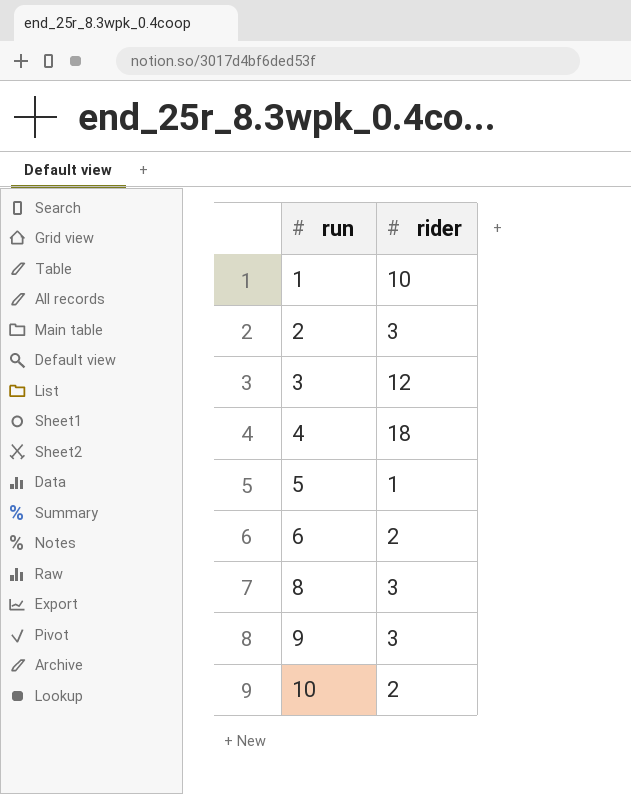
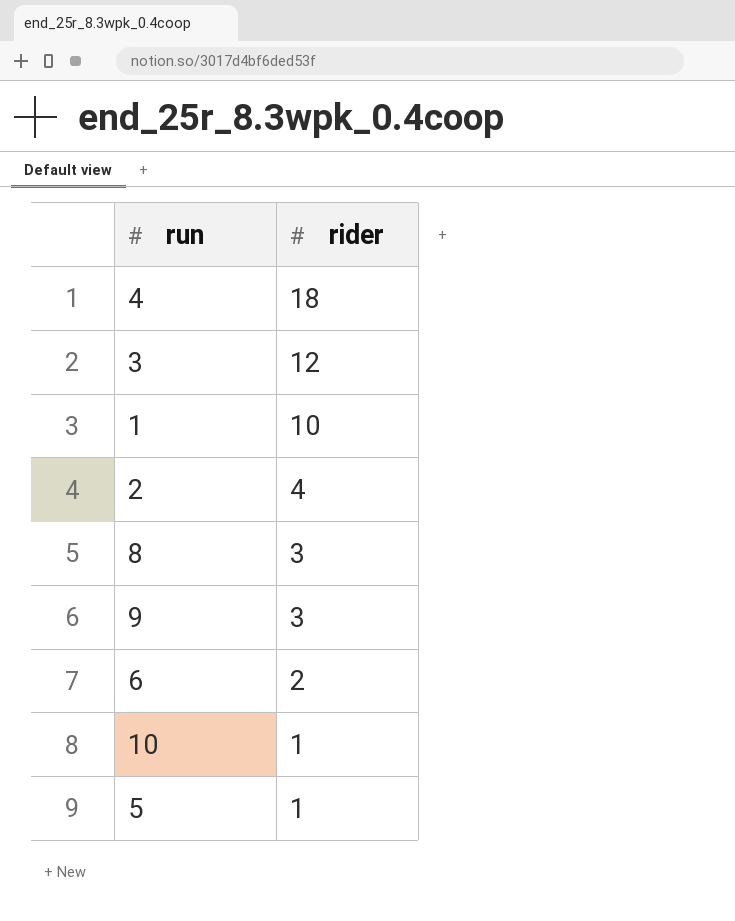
row order: run ascending -> rider descending
2 | rider: 3 -> 4
10 | rider: 2 -> 1

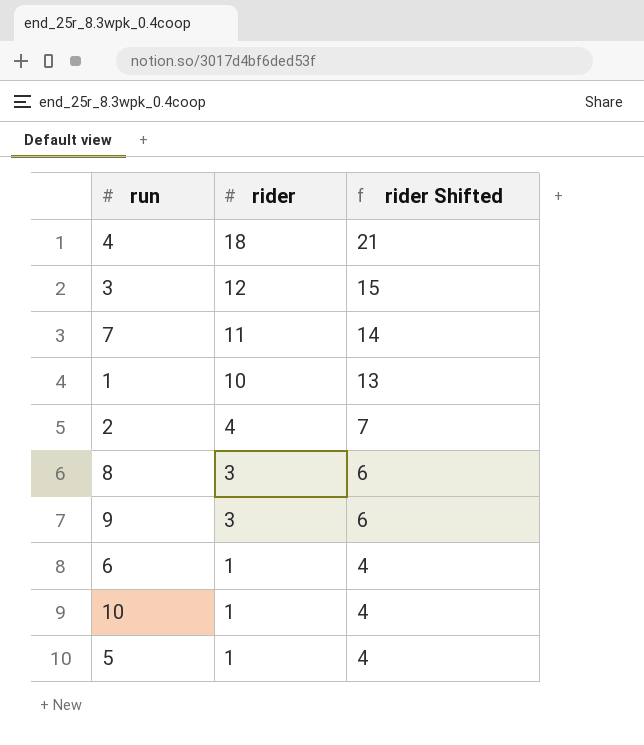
column rider Shifted | formula: none -> [rider] + 3
row 7: none -> 11 | 14
6 | rider: 2 -> 1

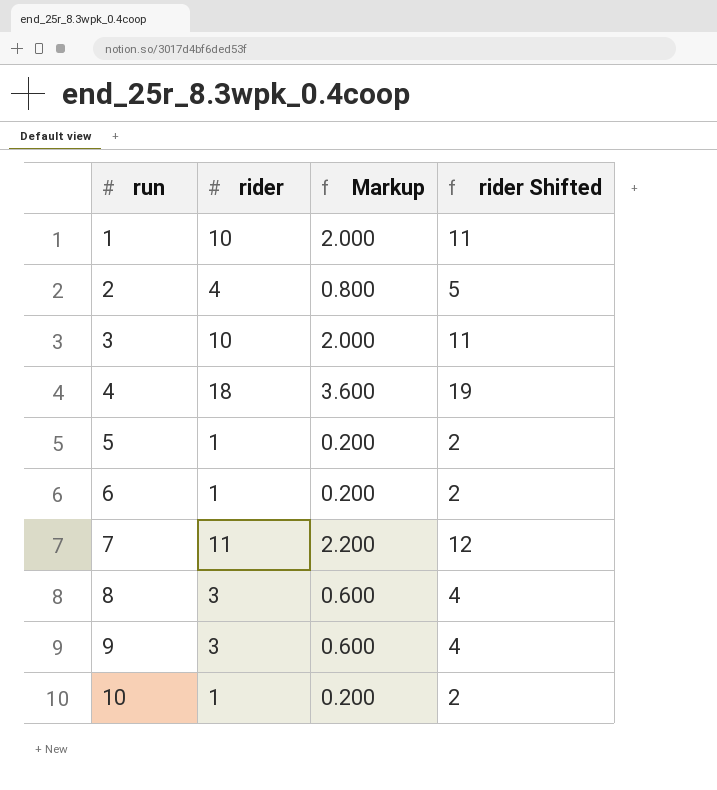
row order: rider descending -> run ascending
column Markup | formula: none -> [rider] * 0.2
column rider Shifted | formula: [rider] + 3 -> [rider] + 1
3 | rider: 12 -> 10

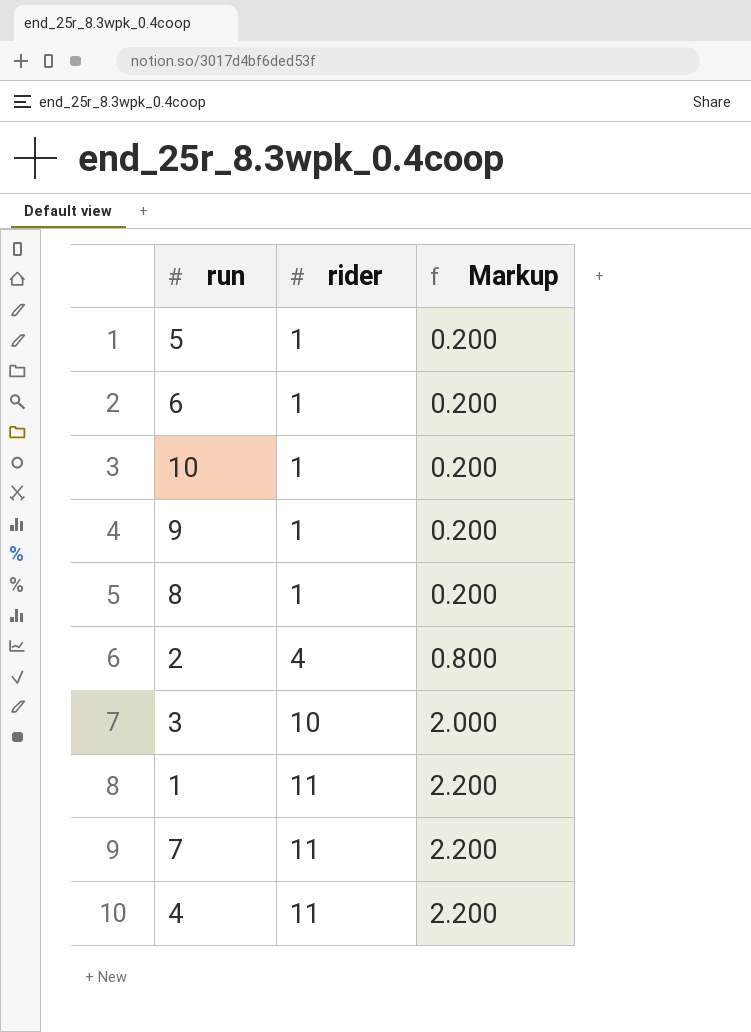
row order: run ascending -> rider ascending
column rider Shifted | formula: [rider] + 1 -> none
9 | rider: 3 -> 1
9 | Markup: 0.600 -> 0.200
8 | rider: 3 -> 1
8 | Markup: 0.600 -> 0.200
1 | rider: 10 -> 11
1 | Markup: 2.000 -> 2.200
4 | rider: 18 -> 11
4 | Markup: 3.600 -> 2.200

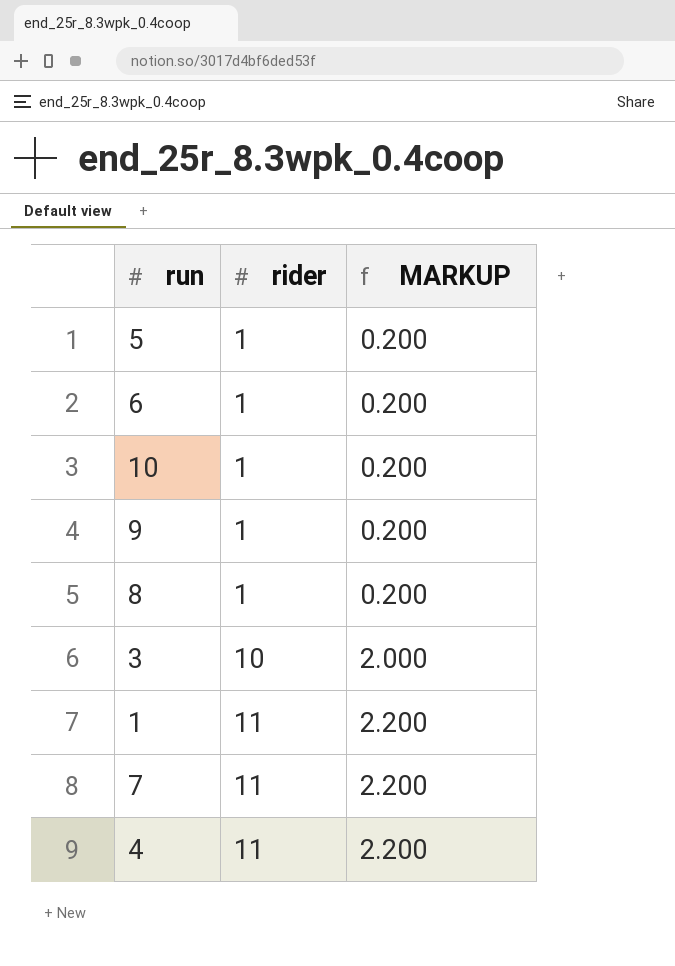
column name: Markup -> MARKUP
row 2: 4 | 0.800 -> none

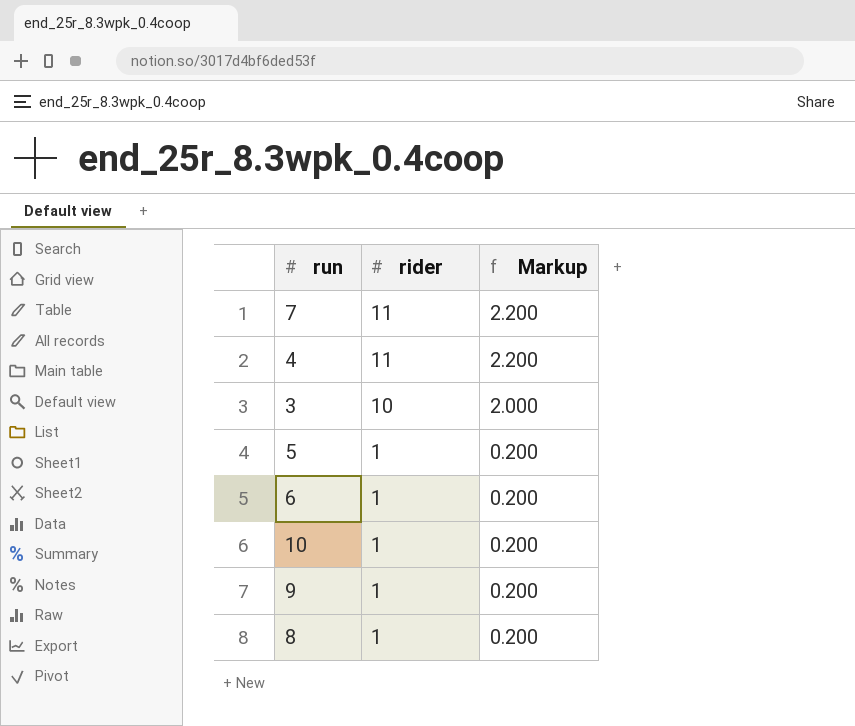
row order: rider ascending -> rider descending
column name: MARKUP -> Markup
row 1: 11 | 2.200 -> none

